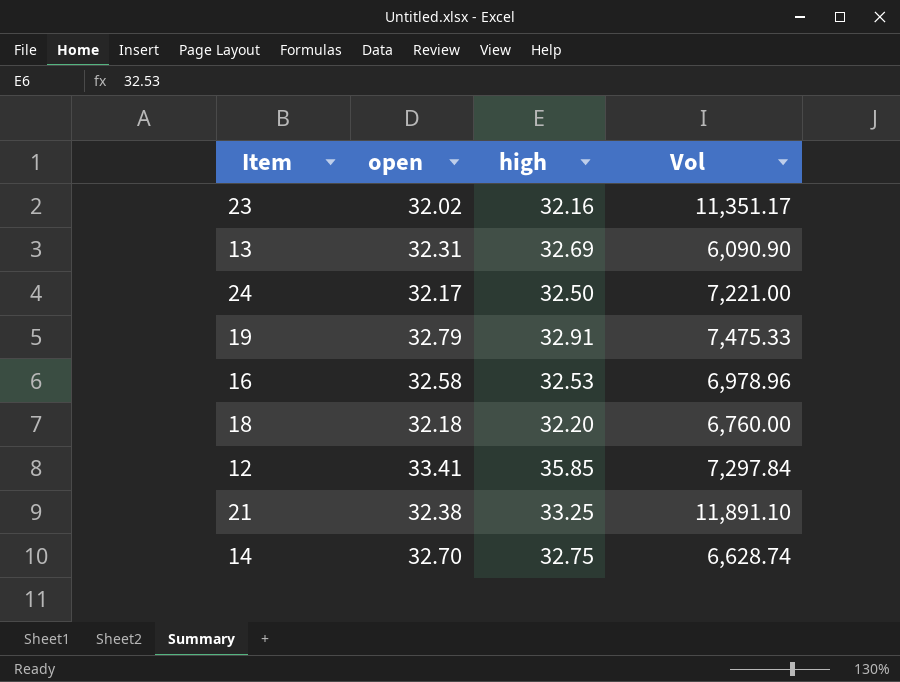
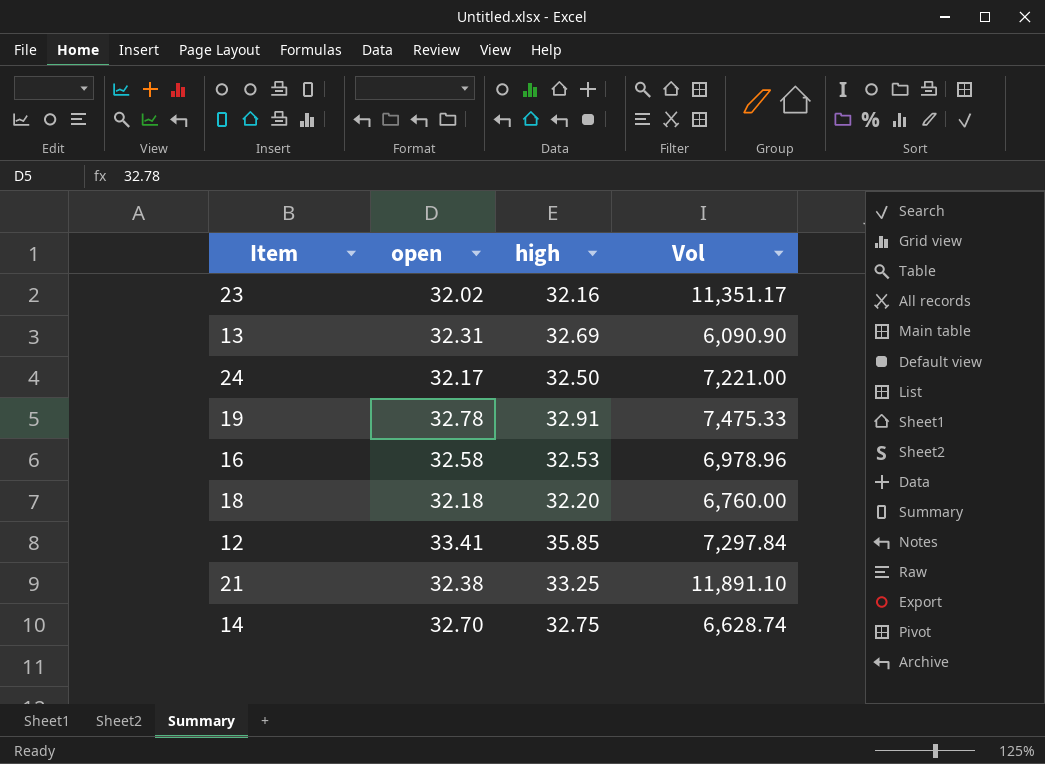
19 | open: 32.79 -> 32.78

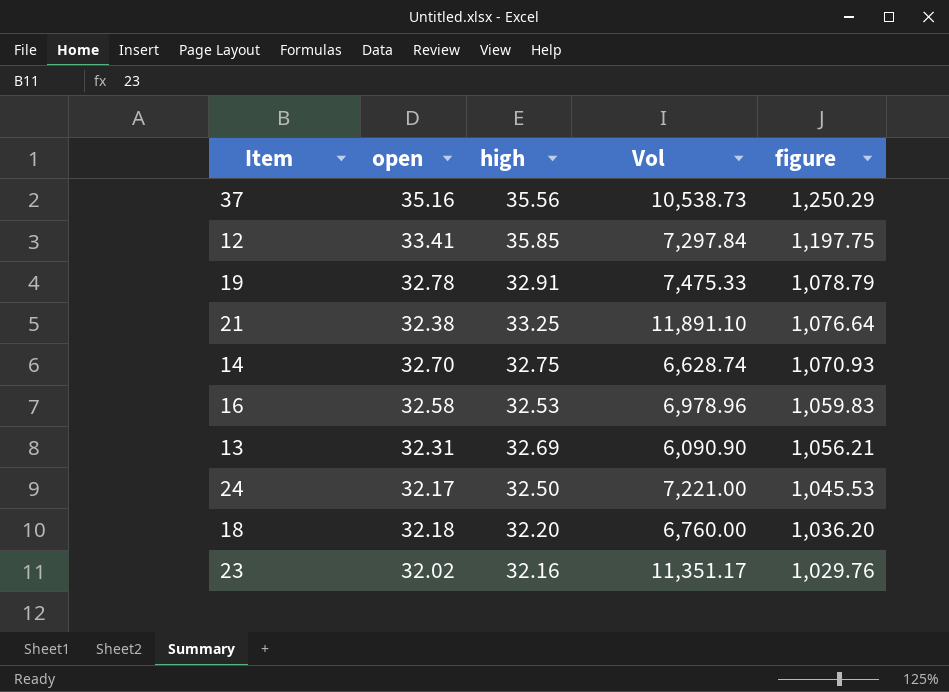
row order: none -> figure descending
column figure | formula: none -> [open] * [high]
row 37: none -> 35.16 | 35.56 | 10,538.73 | 1,250.29

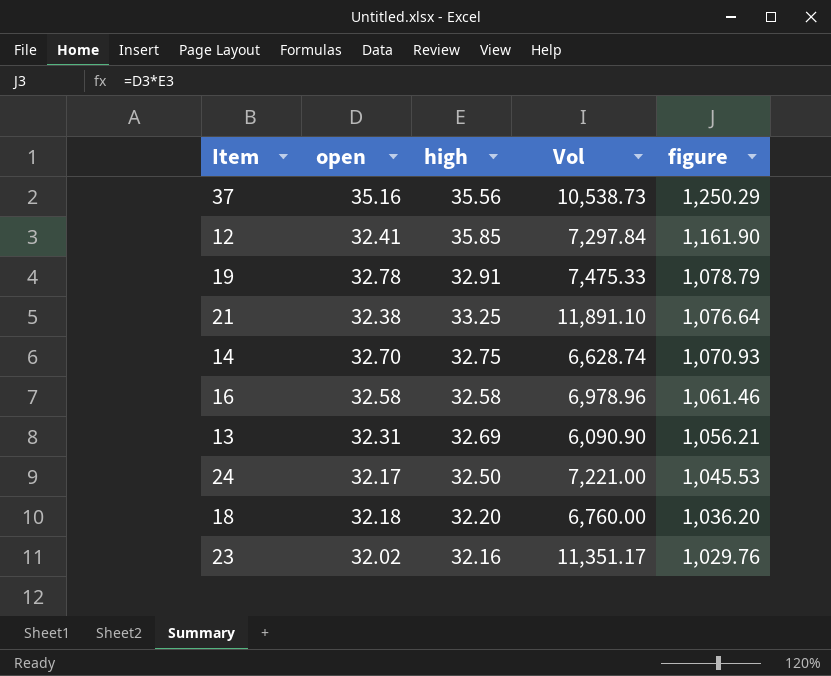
12 | open: 33.41 -> 32.41
12 | figure: 1,197.75 -> 1,161.90
16 | high: 32.53 -> 32.58
16 | figure: 1,059.83 -> 1,061.46

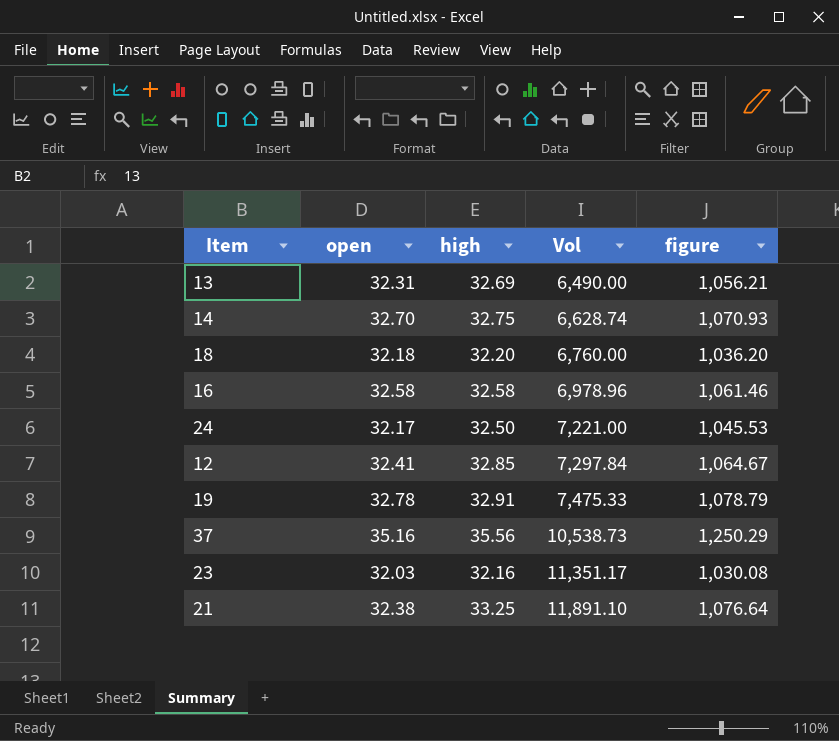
row order: figure descending -> Vol ascending
13 | Vol: 6,090.90 -> 6,490.00
12 | high: 35.85 -> 32.85
12 | figure: 1,161.90 -> 1,064.67
23 | open: 32.02 -> 32.03
23 | figure: 1,029.76 -> 1,030.08

